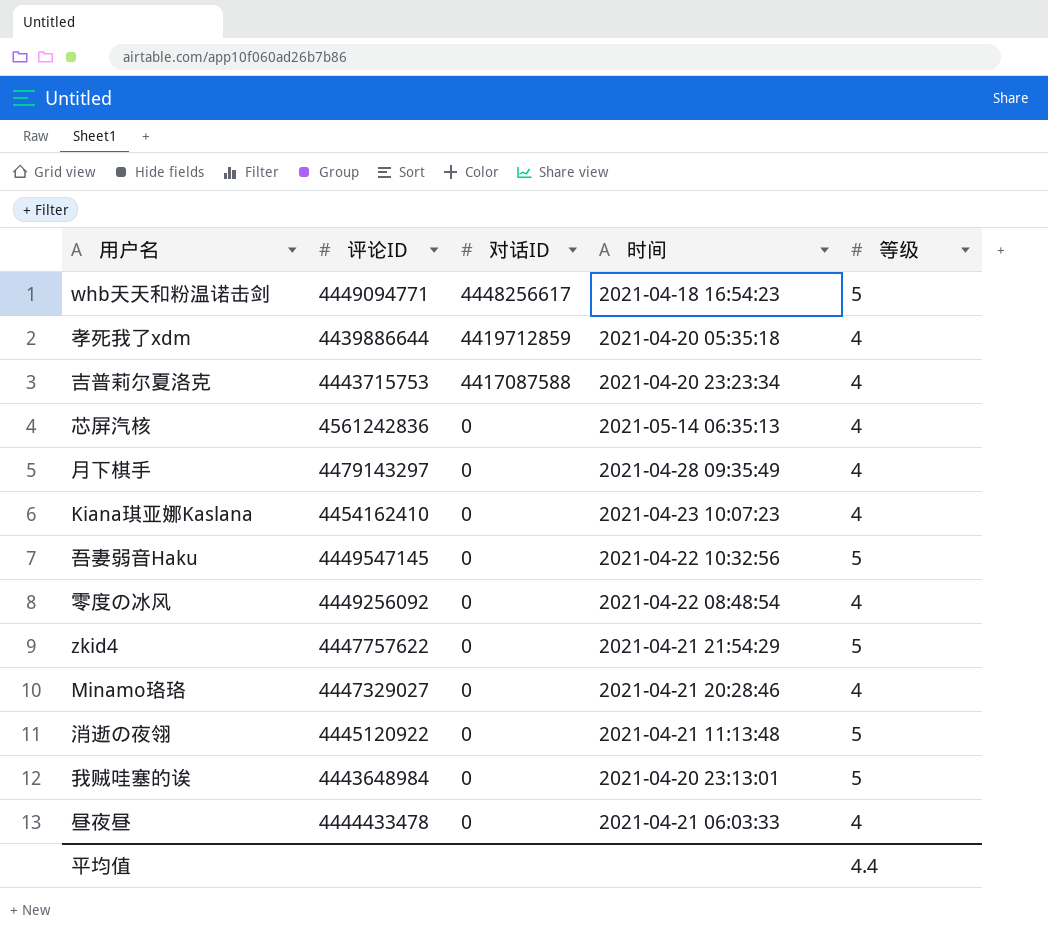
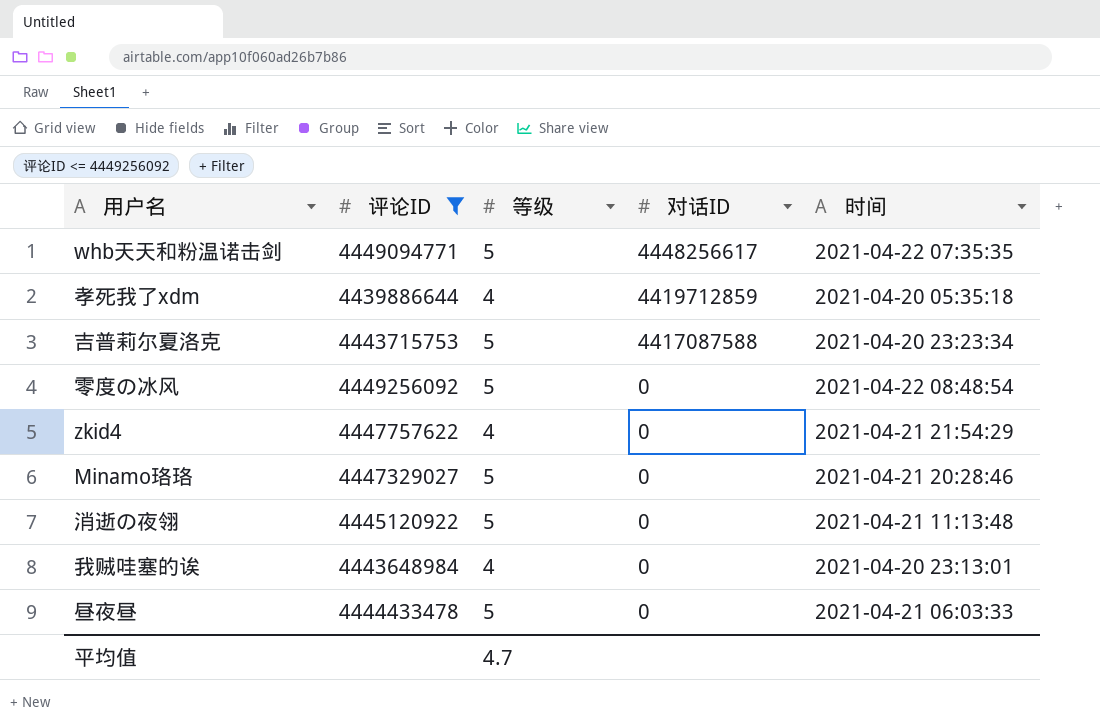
filter: none -> 评论ID <= 4449256092
column 等级 | position: 5 -> 3
whb天天和粉温诺击剑 | 时间: 2021-04-18 16:54:23 -> 2021-04-22 07:35:35
吉普莉尔夏洛克 | 等级: 4 -> 5
零度の冰风 | 等级: 4 -> 5
zkid4 | 等级: 5 -> 4
Minamo珞珞 | 等级: 4 -> 5
我贼哇塞的诶 | 等级: 5 -> 4
昼夜昼 | 等级: 4 -> 5
平均值 | 等级: 4.4 -> 4.7

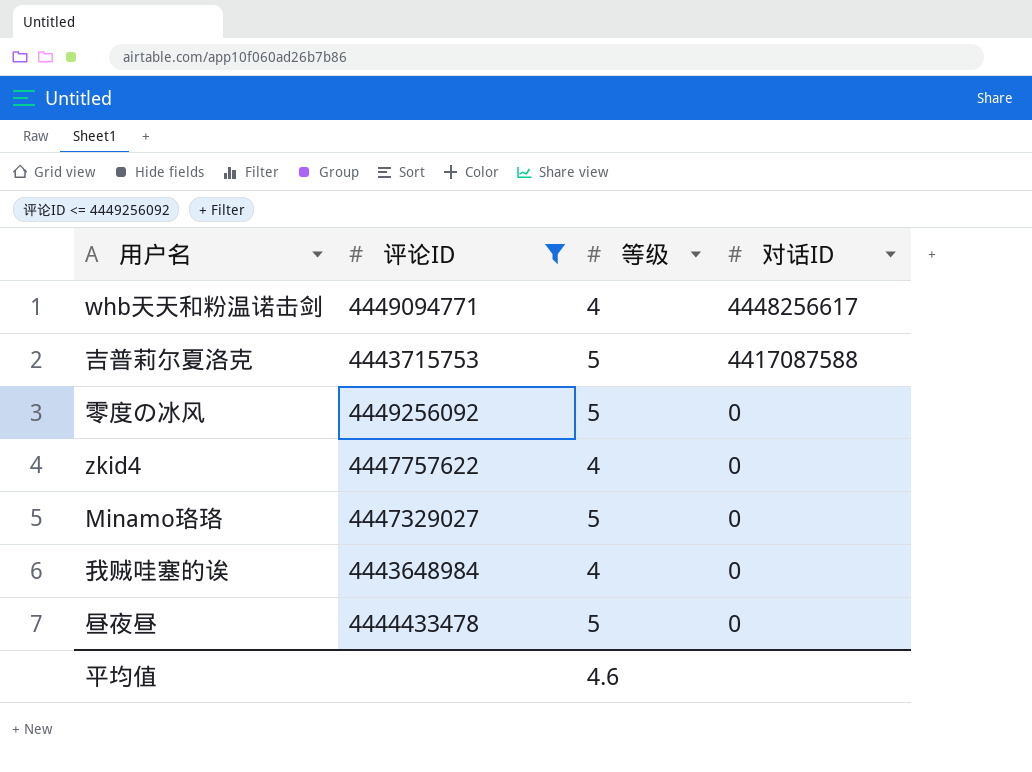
column 时间 | position: 5 -> none
row 孝死我了xdm: 4439886644 | 4 | 4419712859 | 2021-04-20 05:35:18 -> none
row 消逝の夜翎: 4445120922 | 5 | 0 | 2021-04-21 11:13:48 -> none
whb天天和粉温诺击剑 | 等级: 5 -> 4
平均值 | 等级: 4.7 -> 4.6

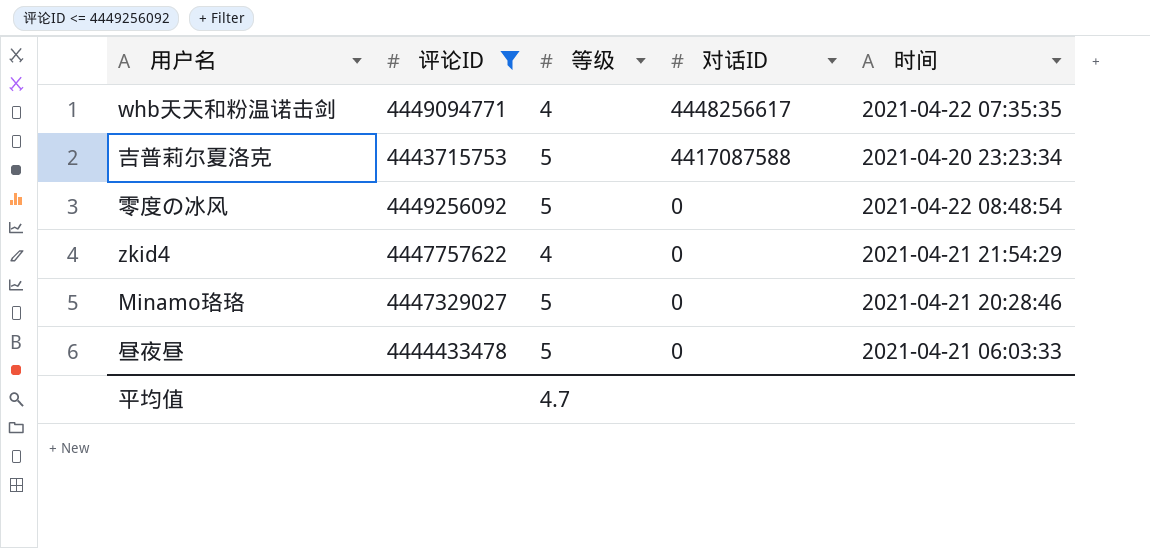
column 时间 | position: none -> 5
row 我贼哇塞的诶: 4443648984 | 4 | 0 -> none
平均值 | 等级: 4.6 -> 4.7

